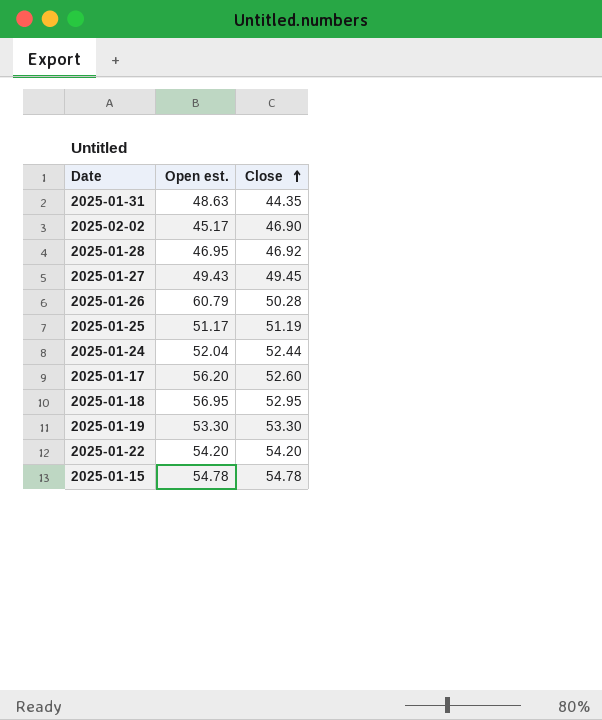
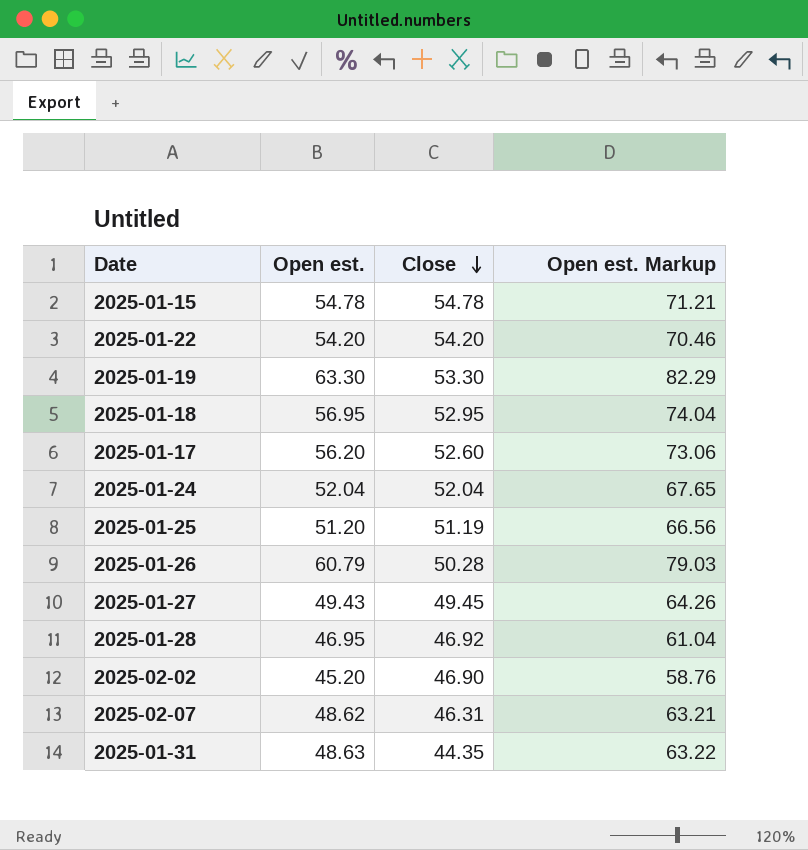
row order: Close ascending -> Close descending
column Open est. Markup | formula: none -> [Open est.] * 1.3
2025-01-19 | Open est.: 53.30 -> 63.30
2025-01-24 | Close: 52.44 -> 52.04
2025-01-25 | Open est.: 51.17 -> 51.20
2025-02-02 | Open est.: 45.17 -> 45.20
row 2025-02-07: none -> 48.62 | 46.31 | 63.21

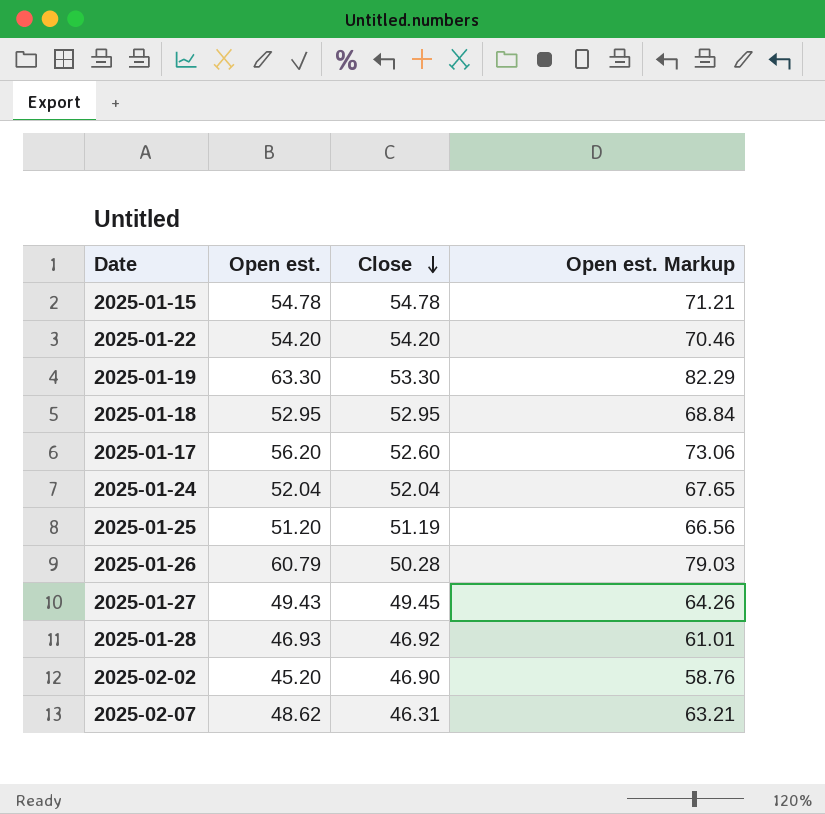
row 2025-01-31: 48.63 | 44.35 | 63.22 -> none
2025-01-18 | Open est.: 56.95 -> 52.95
2025-01-18 | Open est. Markup: 74.04 -> 68.84
2025-01-28 | Open est.: 46.95 -> 46.93
2025-01-28 | Open est. Markup: 61.04 -> 61.01

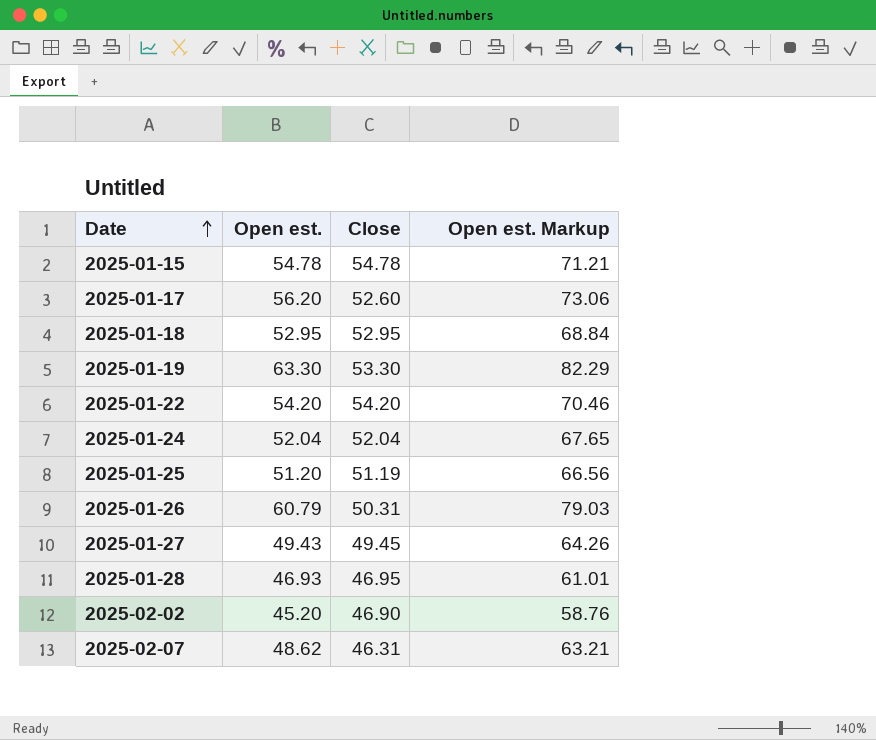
row order: Close descending -> Date ascending
2025-01-26 | Close: 50.28 -> 50.31
2025-01-28 | Close: 46.92 -> 46.95

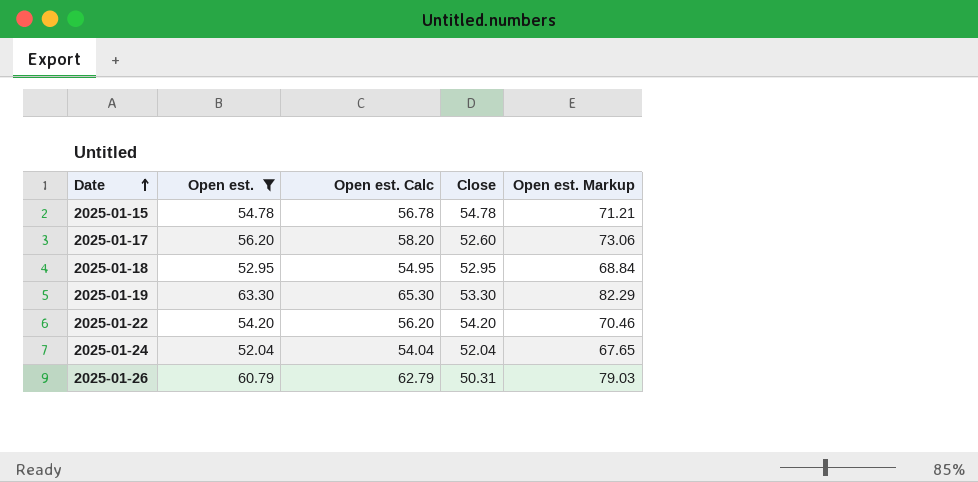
filter: none -> Open est. >= 52.04
column Open est. Calc | formula: none -> [Open est.] + 2

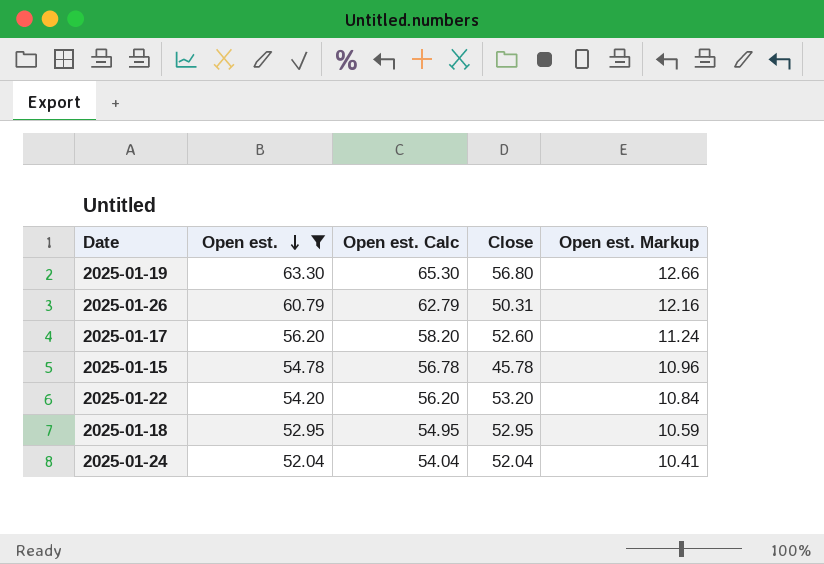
row order: Date ascending -> Open est. descending
column Open est. Markup | formula: [Open est.] * 1.3 -> [Open est.] * 0.2
2025-01-19 | Close: 53.30 -> 56.80
2025-01-15 | Close: 54.78 -> 45.78
2025-01-22 | Close: 54.20 -> 53.20

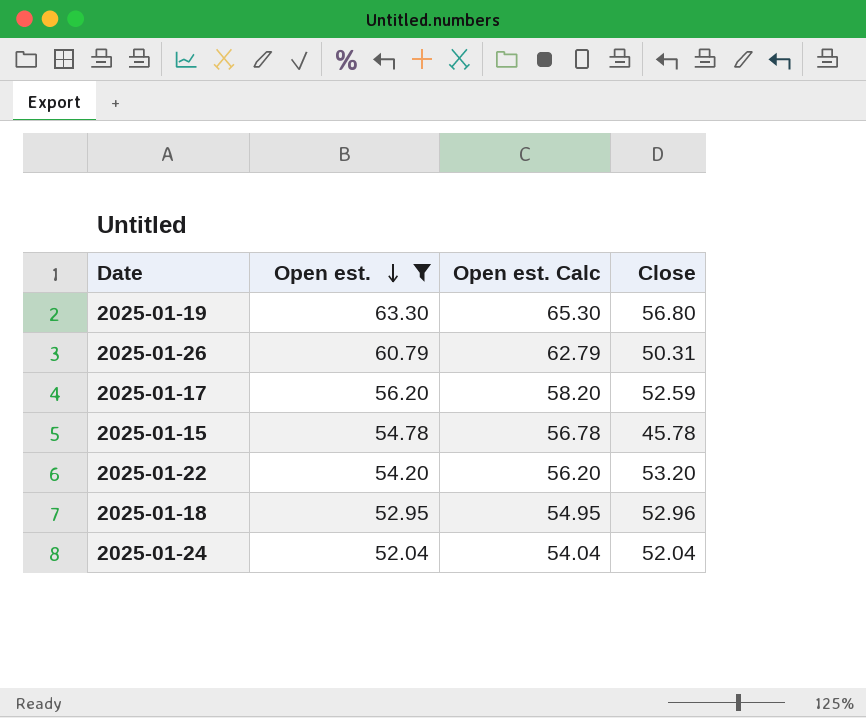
column Open est. Markup | formula: [Open est.] * 0.2 -> none
2025-01-17 | Close: 52.60 -> 52.59
2025-01-18 | Close: 52.95 -> 52.96

